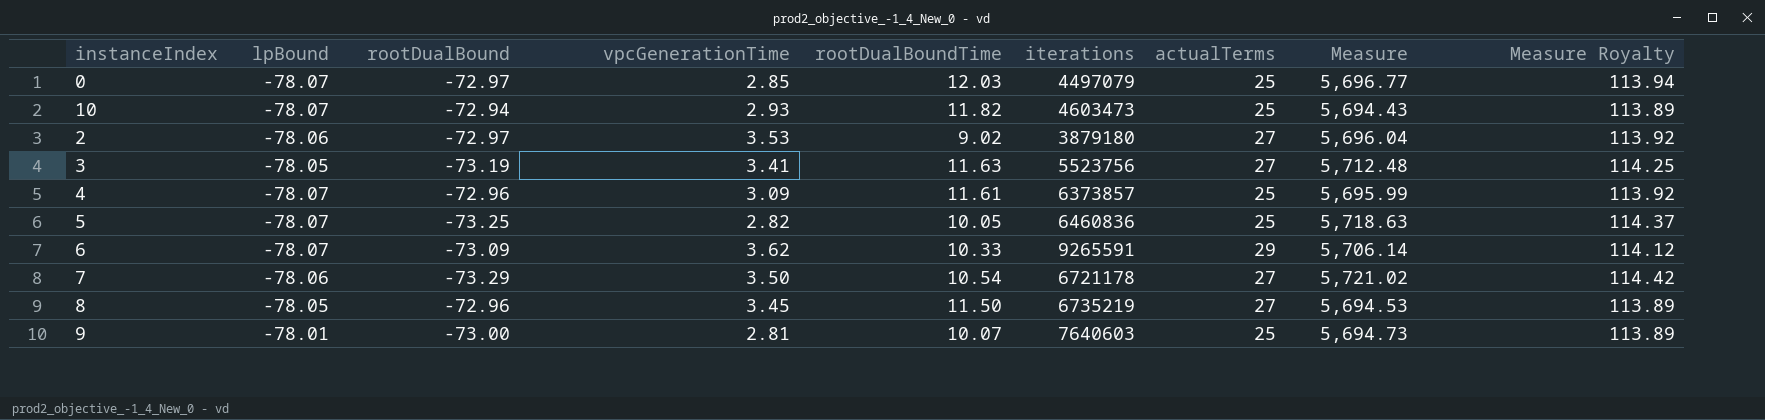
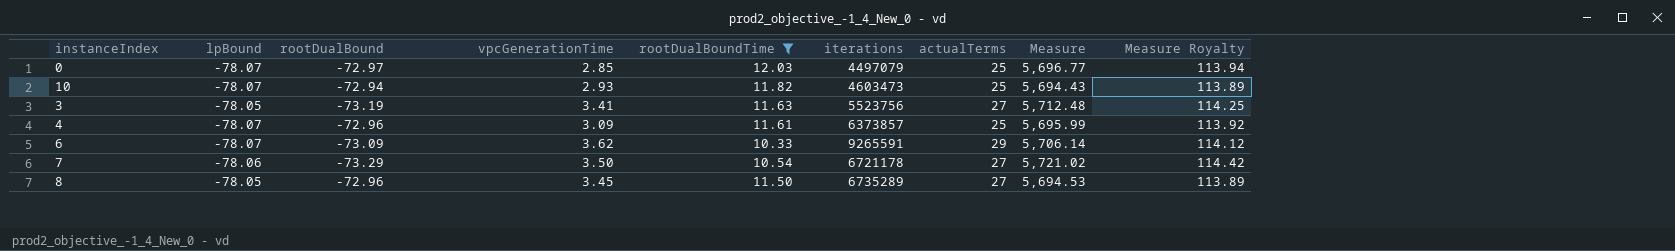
filter: none -> rootDualBoundTime >= 10.33
8 | iterations: 6735219 -> 6735289

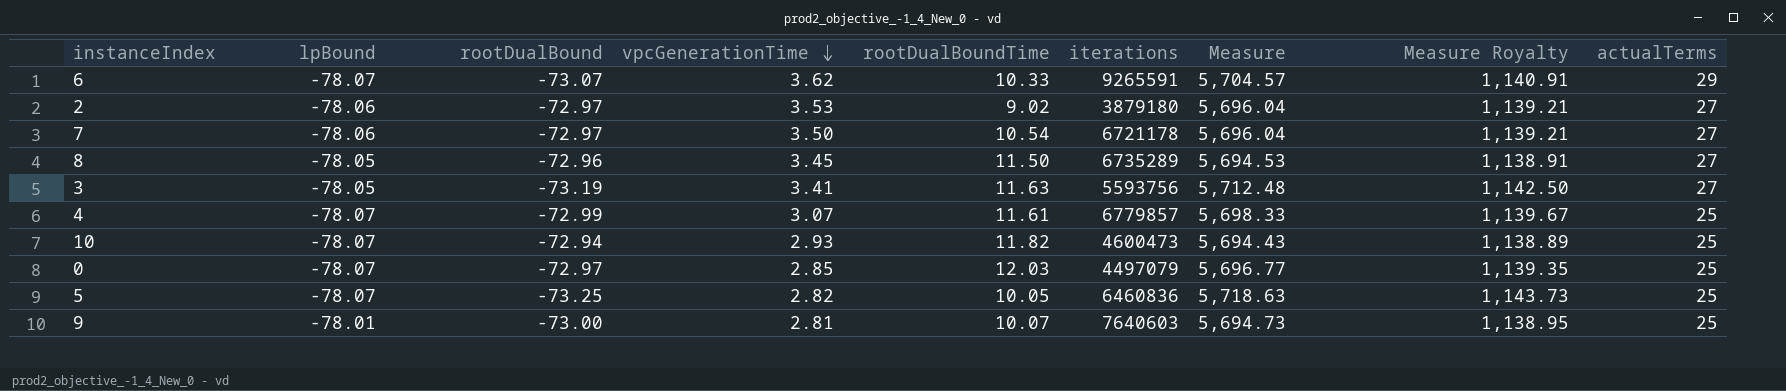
filter: rootDualBoundTime >= 10.33 -> none
row order: none -> vpcGenerationTime descending
column Measure Royalty | formula: [Measure] * 0.02 -> [Measure] * 0.2
column actualTerms | position: 7 -> 9
6 | rootDualBound: -73.09 -> -73.07
6 | Measure: 5,706.14 -> 5,704.57
7 | rootDualBound: -73.29 -> -72.97
7 | Measure: 5,721.02 -> 5,696.04
3 | iterations: 5523756 -> 5593756
4 | rootDualBound: -72.96 -> -72.99
4 | vpcGenerationTime: 3.09 -> 3.07
4 | iterations: 6373857 -> 6779857
4 | Measure: 5,695.99 -> 5,698.33
10 | iterations: 4603473 -> 4600473

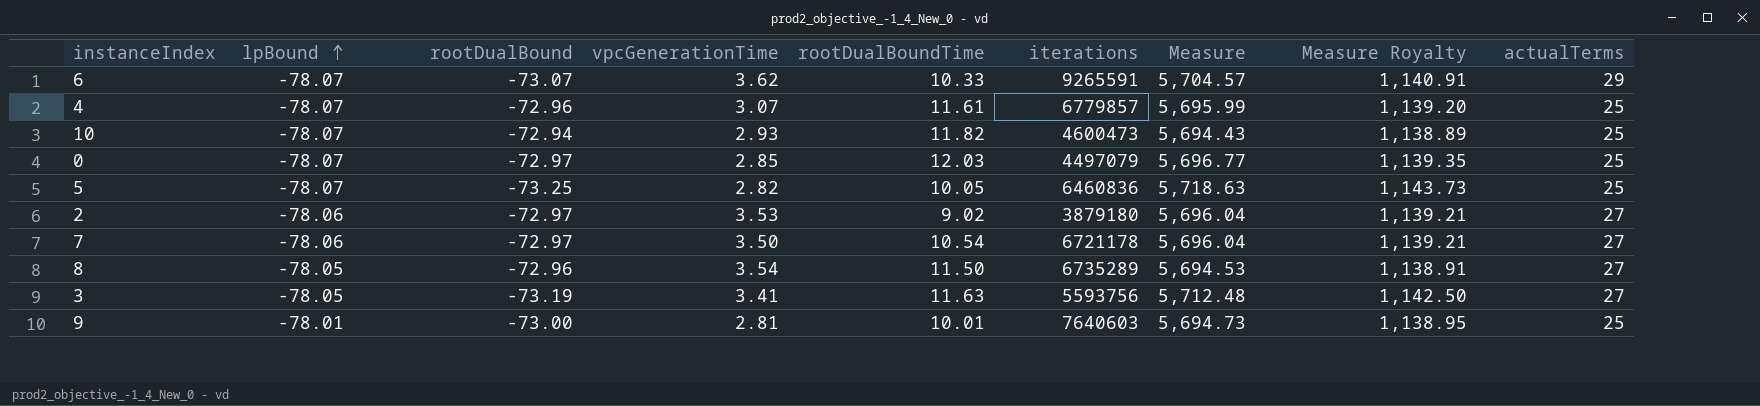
row order: vpcGenerationTime descending -> lpBound ascending
4 | rootDualBound: -72.99 -> -72.96
4 | Measure: 5,698.33 -> 5,695.99
4 | Measure Royalty: 1,139.67 -> 1,139.20
8 | vpcGenerationTime: 3.45 -> 3.54
9 | rootDualBoundTime: 10.07 -> 10.01

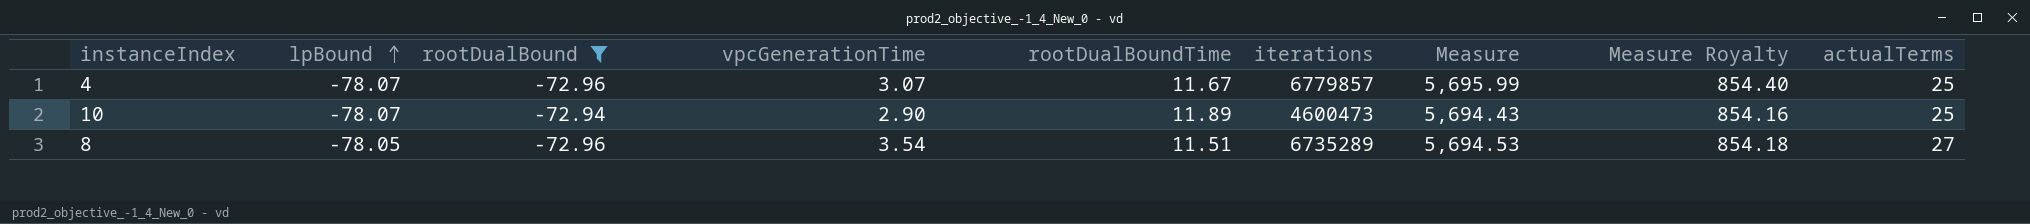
filter: none -> rootDualBound >= -72.96
column Measure Royalty | formula: [Measure] * 0.2 -> [Measure] * 0.15
4 | rootDualBoundTime: 11.61 -> 11.67
10 | vpcGenerationTime: 2.93 -> 2.90
10 | rootDualBoundTime: 11.82 -> 11.89
8 | rootDualBoundTime: 11.50 -> 11.51

